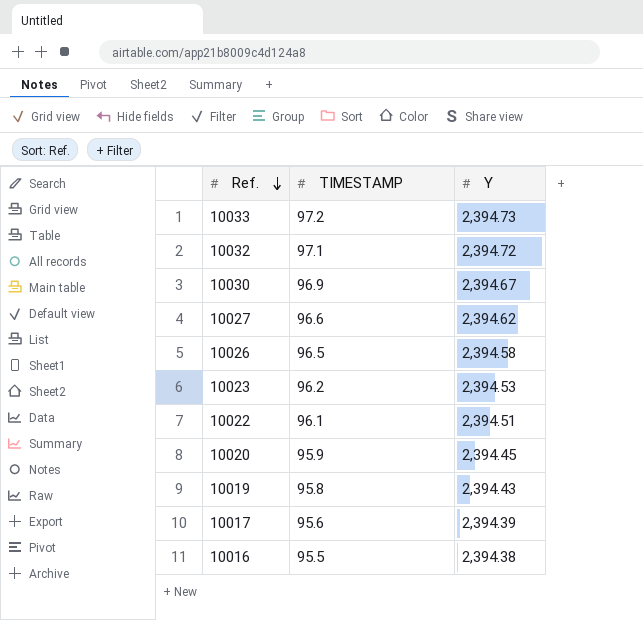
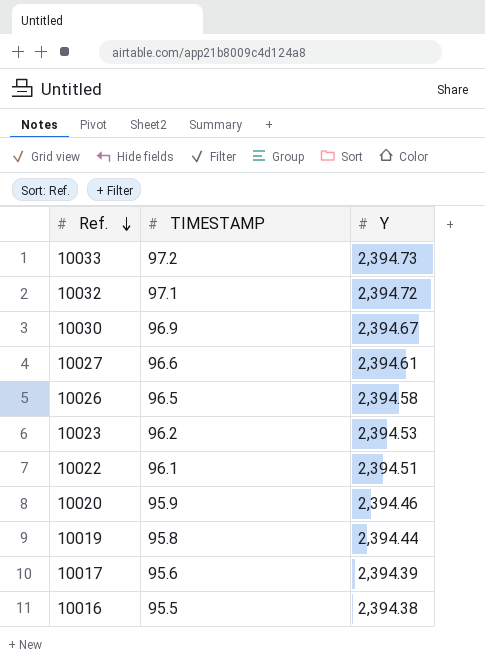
10027 | Y: 2,394.62 -> 2,394.61
10020 | Y: 2,394.45 -> 2,394.46
10019 | Y: 2,394.43 -> 2,394.44

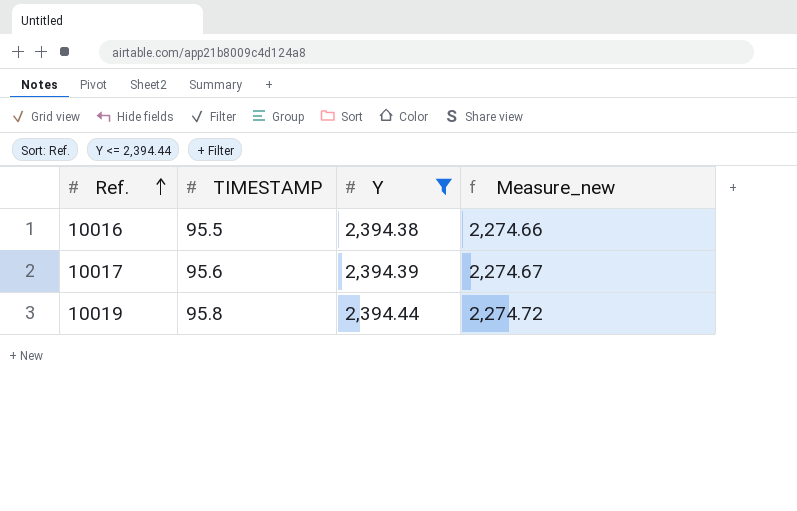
filter: none -> Y <= 2,394.44
row order: Ref. descending -> Ref. ascending
column Measure_new | formula: none -> [Y] * 0.95

